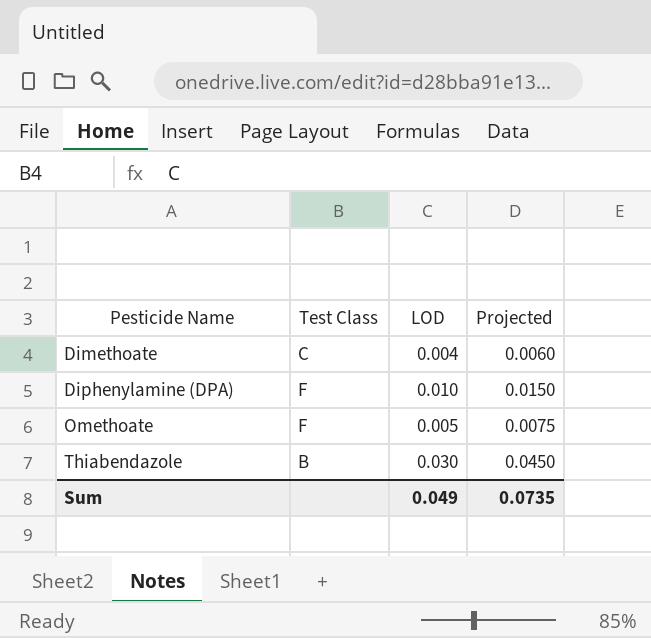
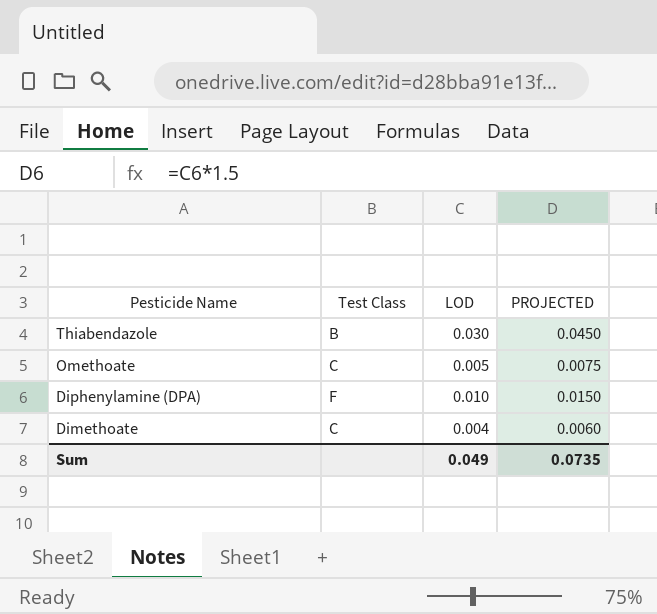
row order: Pesticide Name ascending -> Pesticide Name descending
column name: Projected -> PROJECTED
Omethoate | Test Class: F -> C

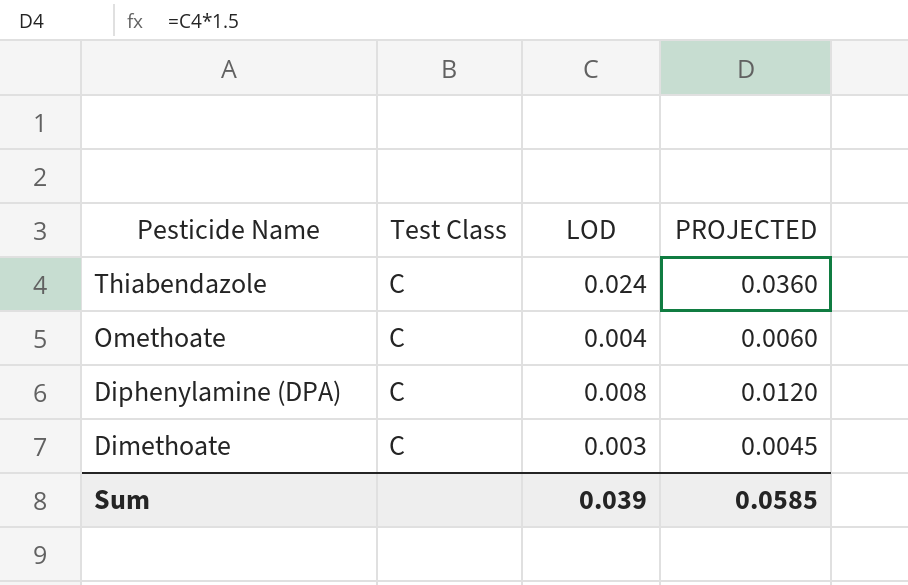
Thiabendazole | Test Class: B -> C
Thiabendazole | LOD: 0.030 -> 0.024
Thiabendazole | PROJECTED: 0.0450 -> 0.0360
Omethoate | LOD: 0.005 -> 0.004
Omethoate | PROJECTED: 0.0075 -> 0.0060
Diphenylamine (DPA) | Test Class: F -> C
Diphenylamine (DPA) | LOD: 0.010 -> 0.008
Diphenylamine (DPA) | PROJECTED: 0.0150 -> 0.0120
Dimethoate | LOD: 0.004 -> 0.003
Dimethoate | PROJECTED: 0.0060 -> 0.0045
Sum | LOD: 0.049 -> 0.039
Sum | PROJECTED: 0.0735 -> 0.0585

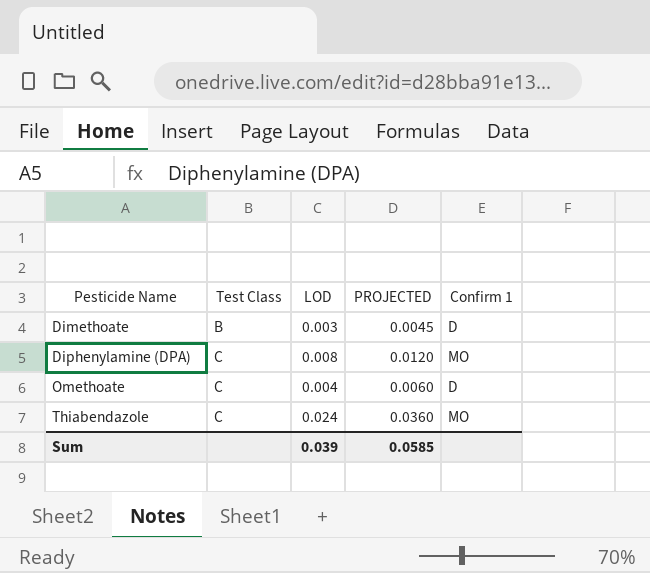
row order: Pesticide Name descending -> Pesticide Name ascending
column Confirm 1 | position: none -> 5
Dimethoate | Test Class: C -> B

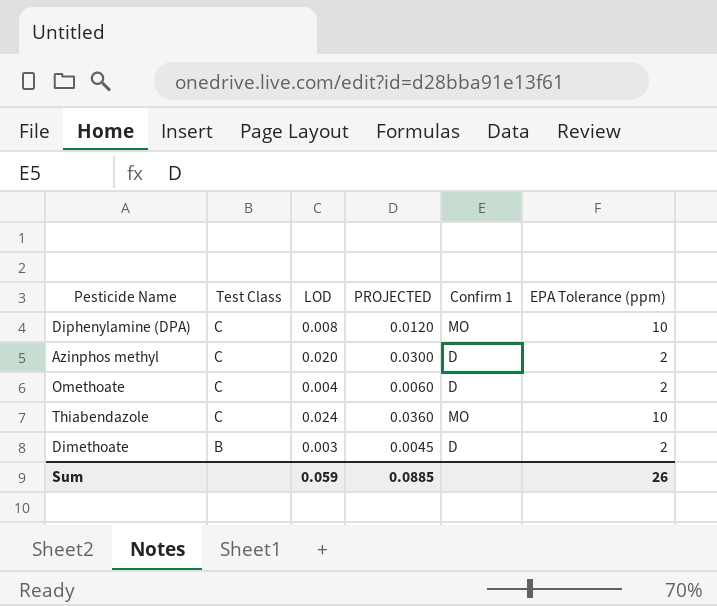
row order: Pesticide Name ascending -> Test Class descending
column EPA Tolerance (ppm) | position: none -> 6
row Azinphos methyl: none -> C | 0.020 | 0.0300 | D | 2
Sum | LOD: 0.039 -> 0.059
Sum | PROJECTED: 0.0585 -> 0.0885

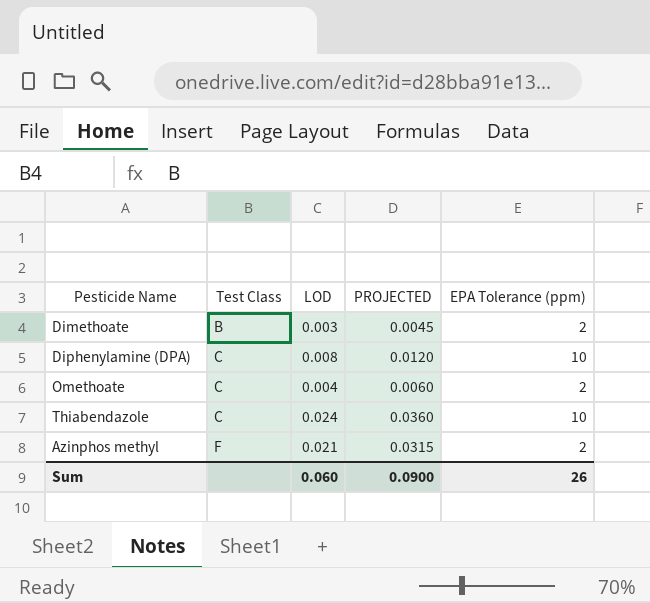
row order: Test Class descending -> Test Class ascending
column Confirm 1 | position: 5 -> none
Azinphos methyl | Test Class: C -> F
Azinphos methyl | LOD: 0.020 -> 0.021
Azinphos methyl | PROJECTED: 0.0300 -> 0.0315
Sum | LOD: 0.059 -> 0.060
Sum | PROJECTED: 0.0885 -> 0.0900

